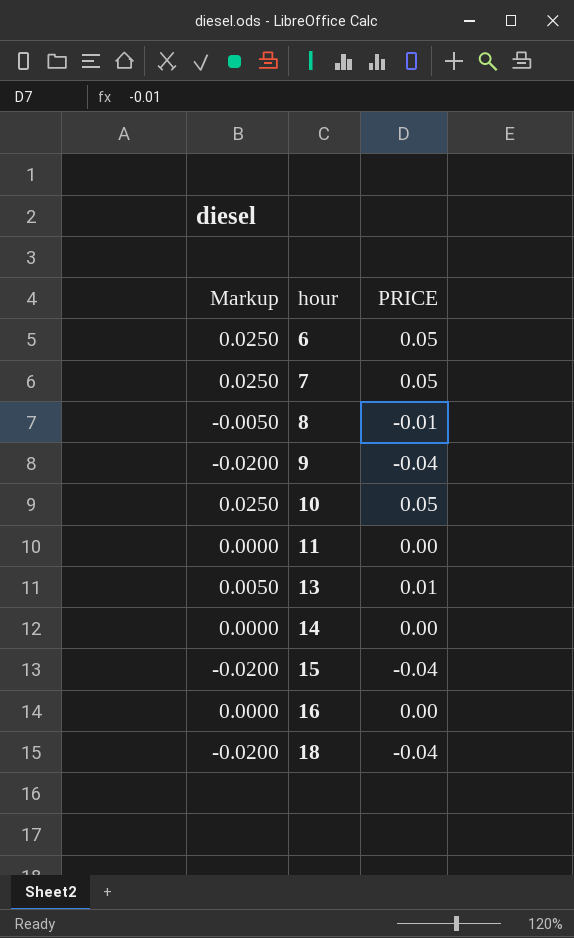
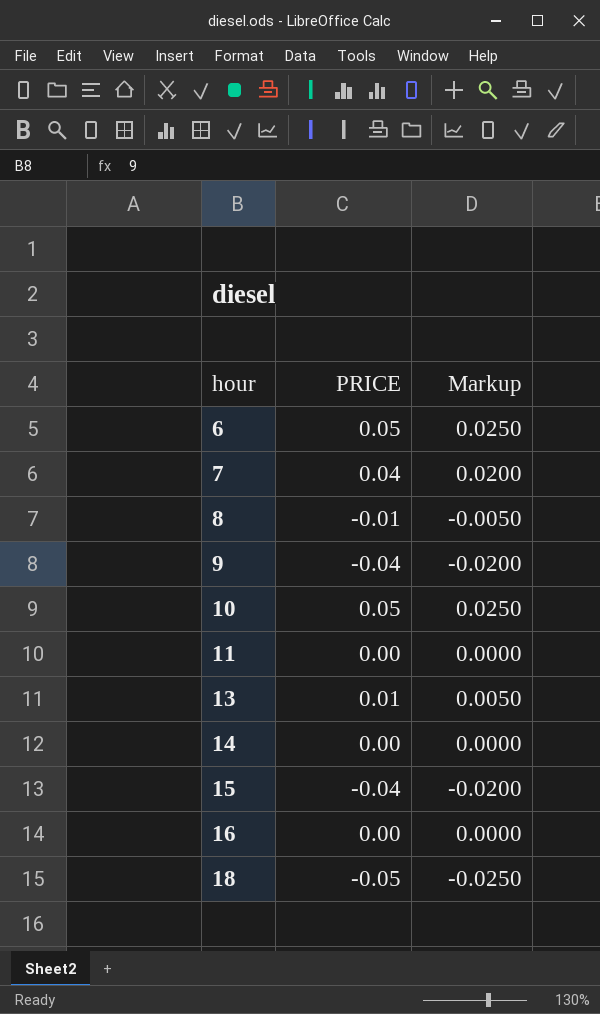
column Markup | position: 1 -> 3
7 | PRICE: 0.05 -> 0.04
7 | Markup: 0.0250 -> 0.0200
18 | PRICE: -0.04 -> -0.05
18 | Markup: -0.0200 -> -0.0250

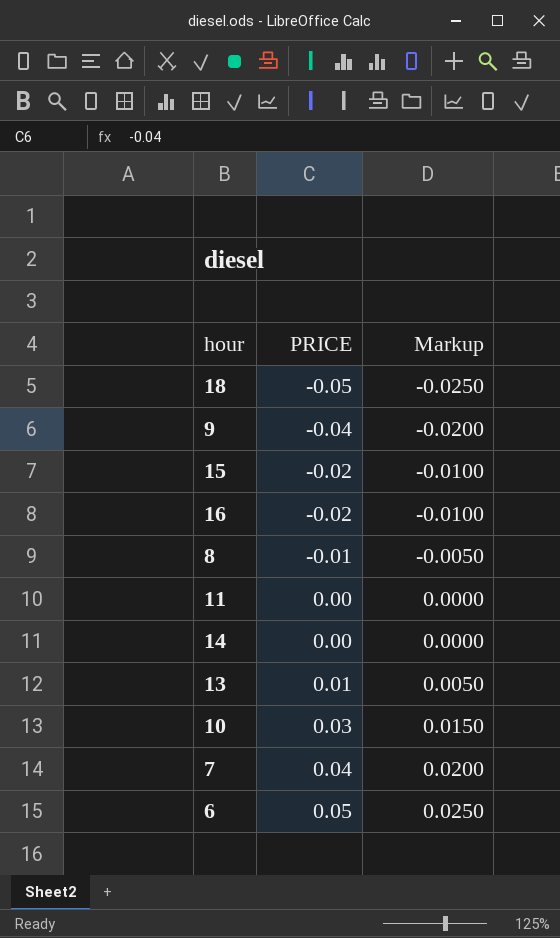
row order: hour ascending -> PRICE ascending
15 | PRICE: -0.04 -> -0.02
15 | Markup: -0.0200 -> -0.0100
16 | PRICE: 0.00 -> -0.02
16 | Markup: 0.0000 -> -0.0100
10 | PRICE: 0.05 -> 0.03
10 | Markup: 0.0250 -> 0.0150

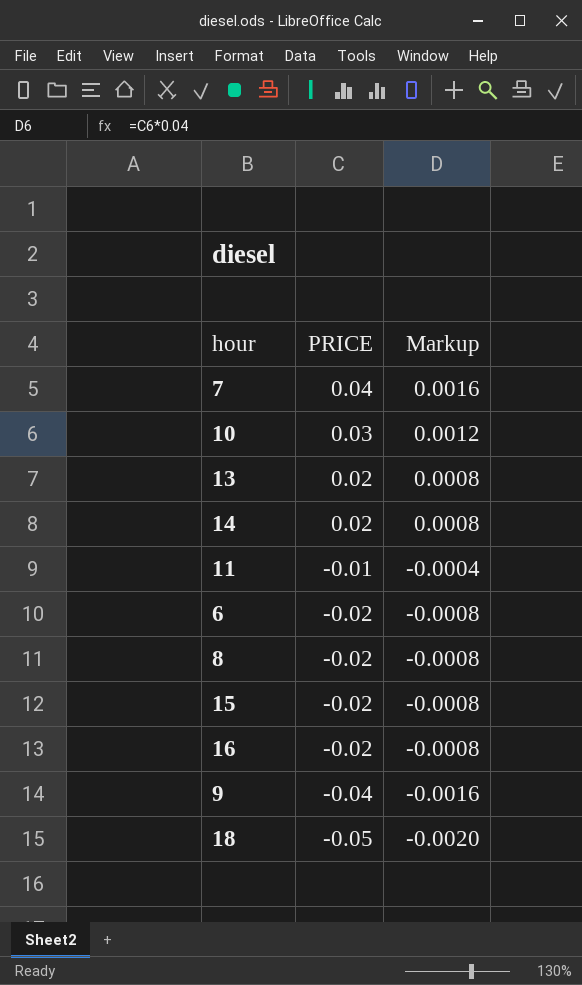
row order: PRICE ascending -> PRICE descending
column Markup | formula: [PRICE] * 0.5 -> [PRICE] * 0.04
13 | PRICE: 0.01 -> 0.02
14 | PRICE: 0.00 -> 0.02
11 | PRICE: 0.00 -> -0.01
6 | PRICE: 0.05 -> -0.02
8 | PRICE: -0.01 -> -0.02

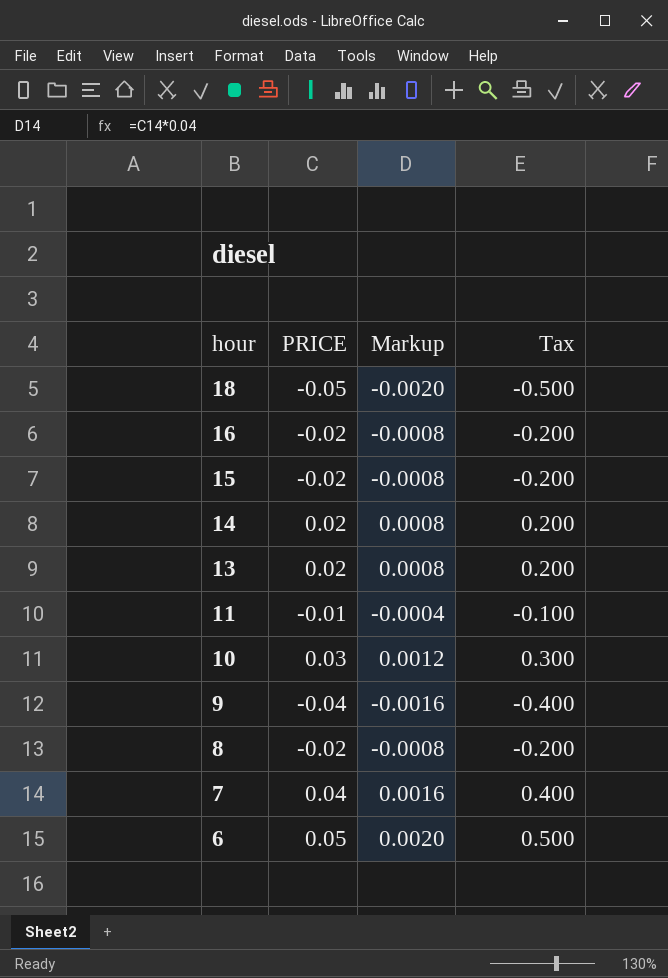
row order: PRICE descending -> hour descending
column Tax | formula: none -> [PRICE] * 10
6 | PRICE: -0.02 -> 0.05
6 | Markup: -0.0008 -> 0.0020

